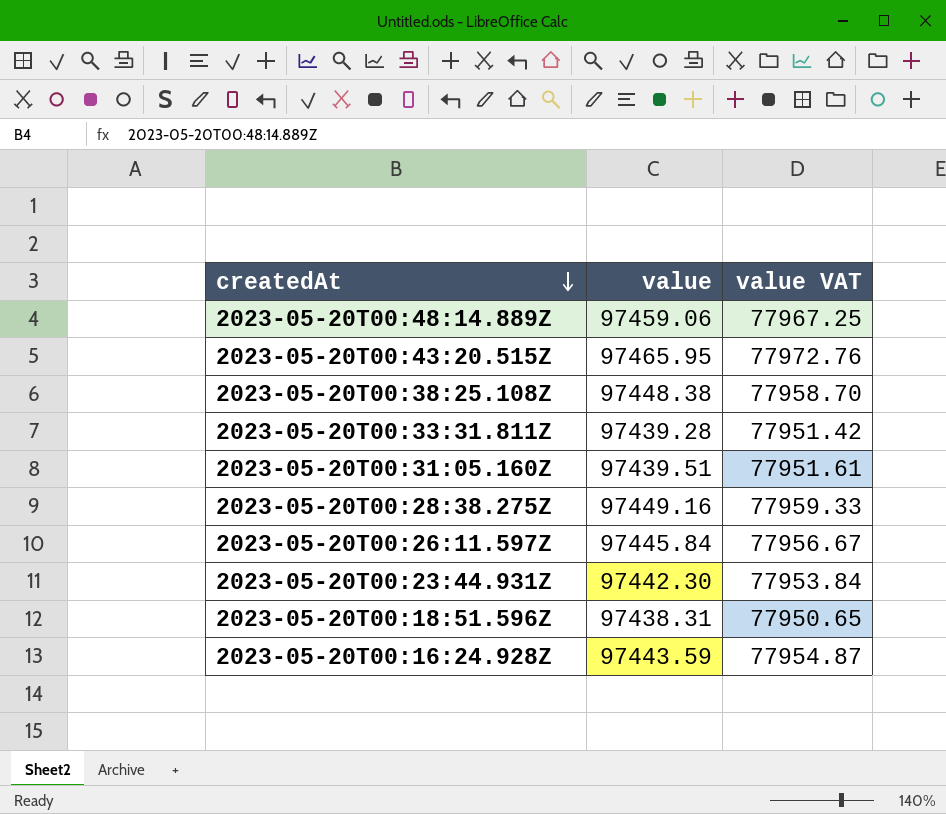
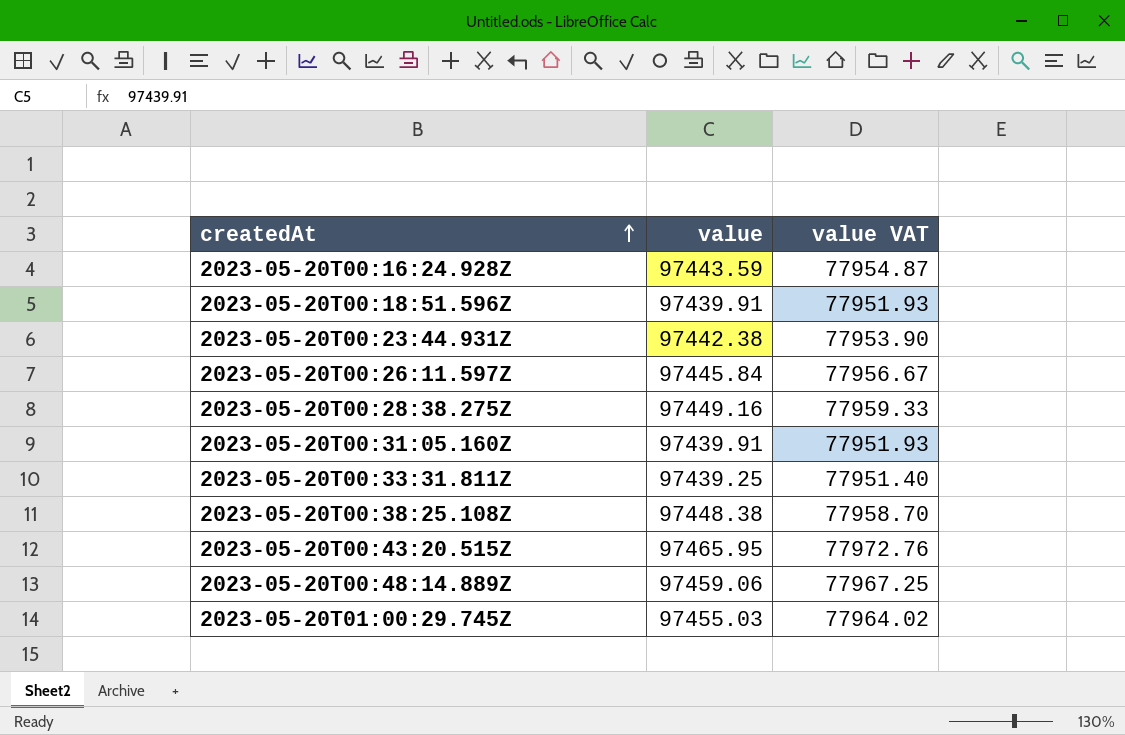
row order: createdAt descending -> createdAt ascending
2023-05-20T00:18:51.596Z | value: 97438.31 -> 97439.91
2023-05-20T00:18:51.596Z | value VAT: 77950.65 -> 77951.93
2023-05-20T00:23:44.931Z | value: 97442.30 -> 97442.38
2023-05-20T00:23:44.931Z | value VAT: 77953.84 -> 77953.90
2023-05-20T00:31:05.160Z | value: 97439.51 -> 97439.91
2023-05-20T00:31:05.160Z | value VAT: 77951.61 -> 77951.93
2023-05-20T00:33:31.811Z | value: 97439.28 -> 97439.25
2023-05-20T00:33:31.811Z | value VAT: 77951.42 -> 77951.40
row 2023-05-20T01:00:29.745Z: none -> 97455.03 | 77964.02

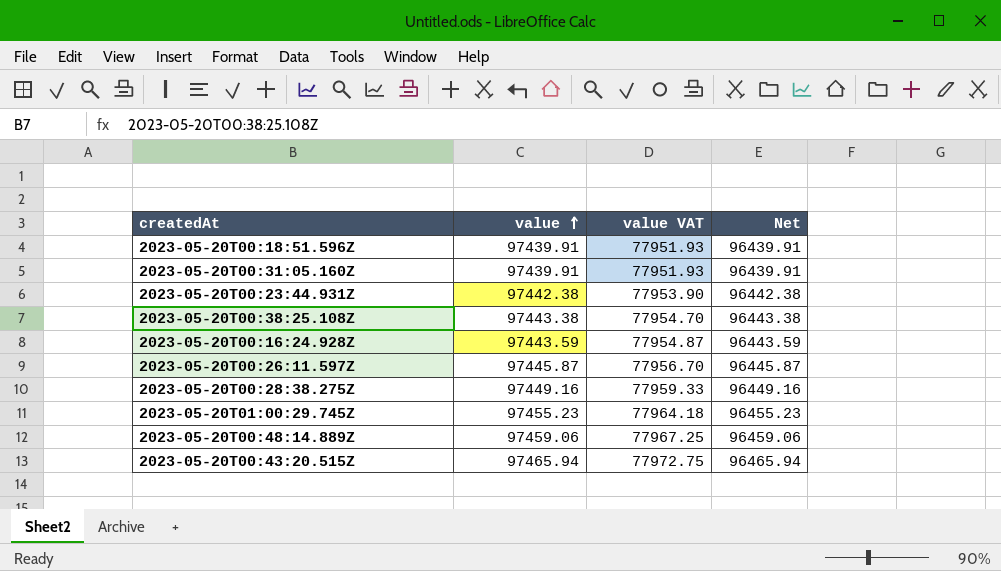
row order: createdAt ascending -> value ascending
column Net | formula: none -> [value] - 1000
row 2023-05-20T00:33:31.811Z: 97439.25 | 77951.40 -> none
2023-05-20T00:38:25.108Z | value: 97448.38 -> 97443.38
2023-05-20T00:38:25.108Z | value VAT: 77958.70 -> 77954.70
2023-05-20T00:26:11.597Z | value: 97445.84 -> 97445.87
2023-05-20T00:26:11.597Z | value VAT: 77956.67 -> 77956.70
2023-05-20T01:00:29.745Z | value: 97455.03 -> 97455.23
2023-05-20T01:00:29.745Z | value VAT: 77964.02 -> 77964.18
2023-05-20T00:43:20.515Z | value: 97465.95 -> 97465.94
2023-05-20T00:43:20.515Z | value VAT: 77972.76 -> 77972.75

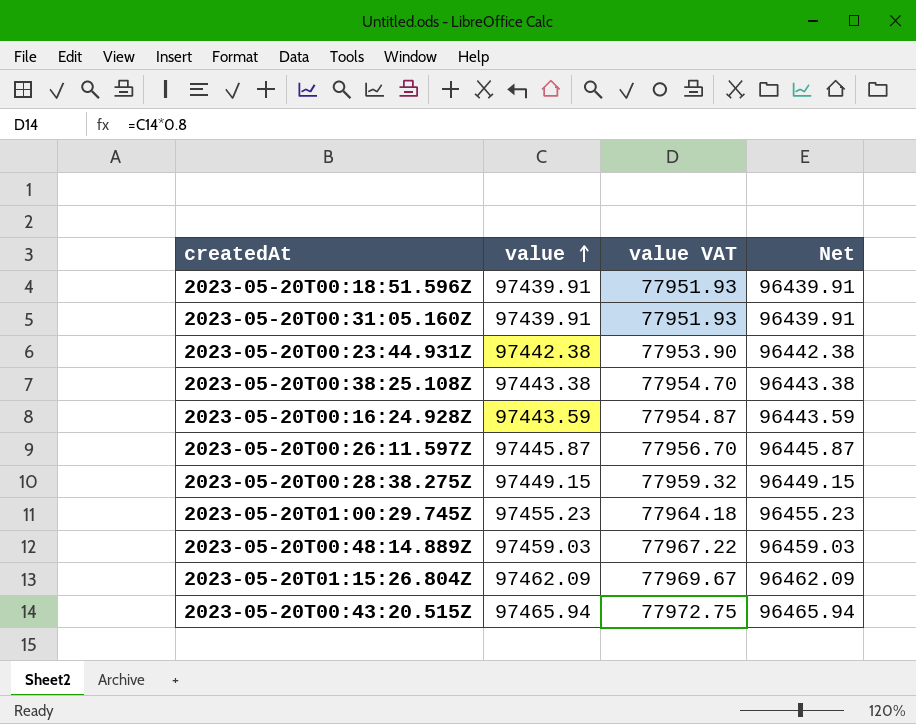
2023-05-20T00:28:38.275Z | value: 97449.16 -> 97449.15
2023-05-20T00:28:38.275Z | value VAT: 77959.33 -> 77959.32
2023-05-20T00:28:38.275Z | Net: 96449.16 -> 96449.15
2023-05-20T00:48:14.889Z | value: 97459.06 -> 97459.03
2023-05-20T00:48:14.889Z | value VAT: 77967.25 -> 77967.22
2023-05-20T00:48:14.889Z | Net: 96459.06 -> 96459.03
row 2023-05-20T01:15:26.804Z: none -> 97462.09 | 77969.67 | 96462.09

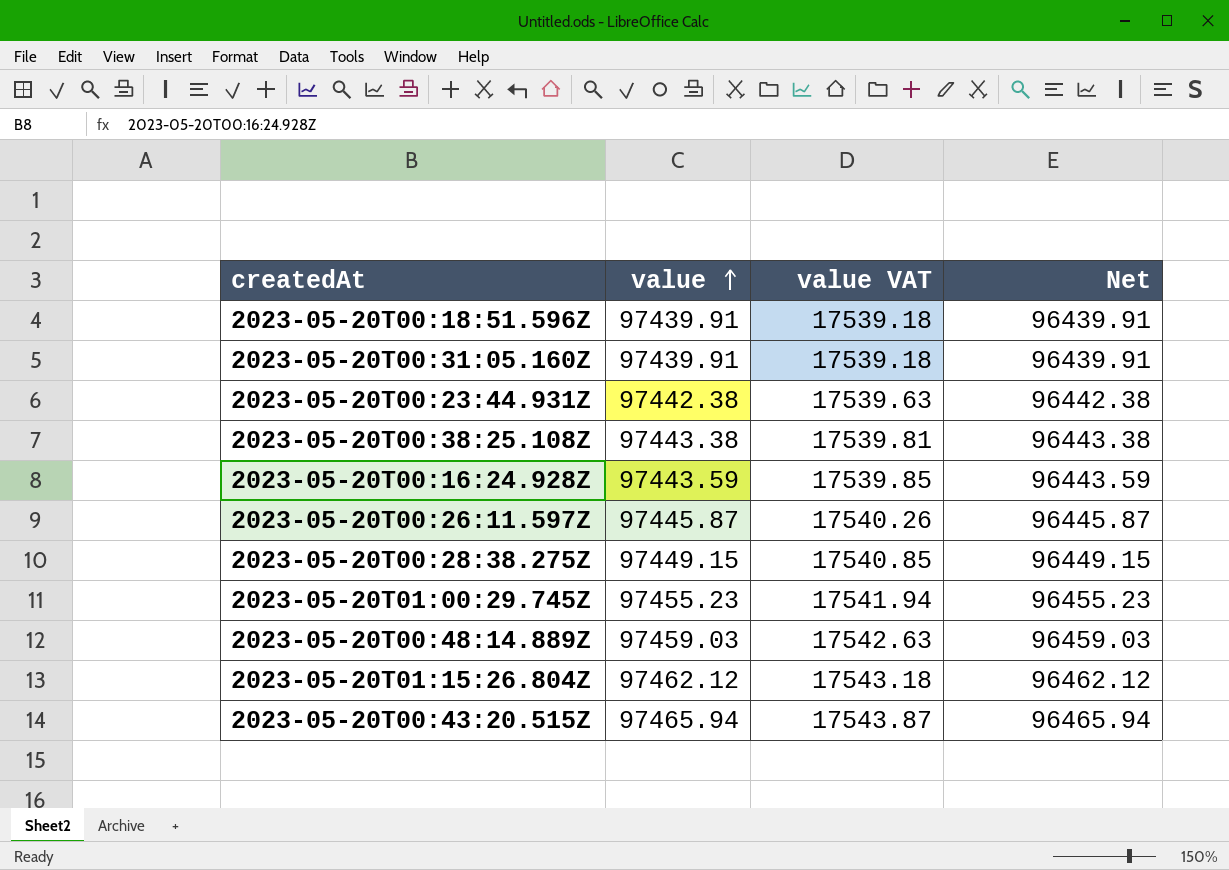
column value VAT | formula: [value] * 0.8 -> [value] * 0.18
2023-05-20T01:15:26.804Z | value: 97462.09 -> 97462.12
2023-05-20T01:15:26.804Z | Net: 96462.09 -> 96462.12

